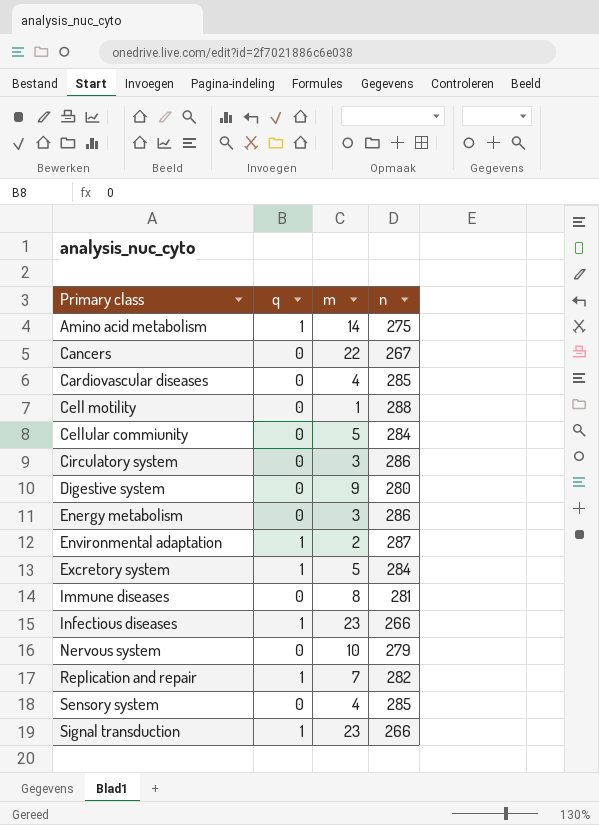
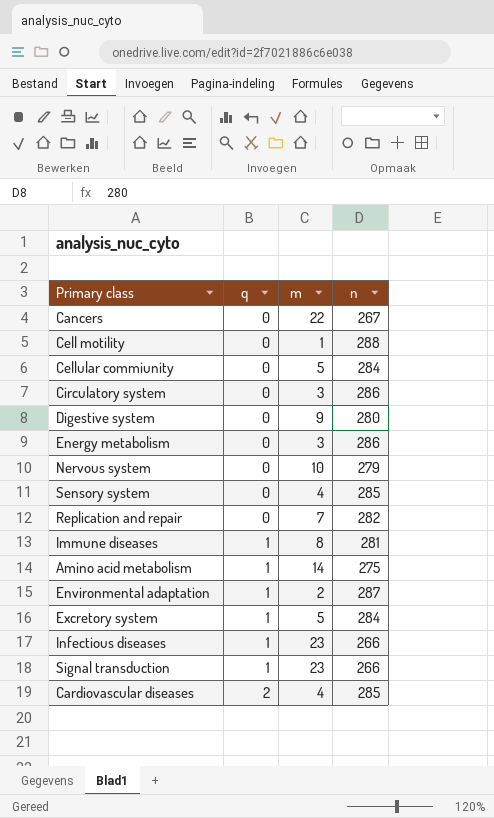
row order: Primary class ascending -> q ascending
Replication and repair | q: 1 -> 0
Immune diseases | q: 0 -> 1
Cardiovascular diseases | q: 0 -> 2

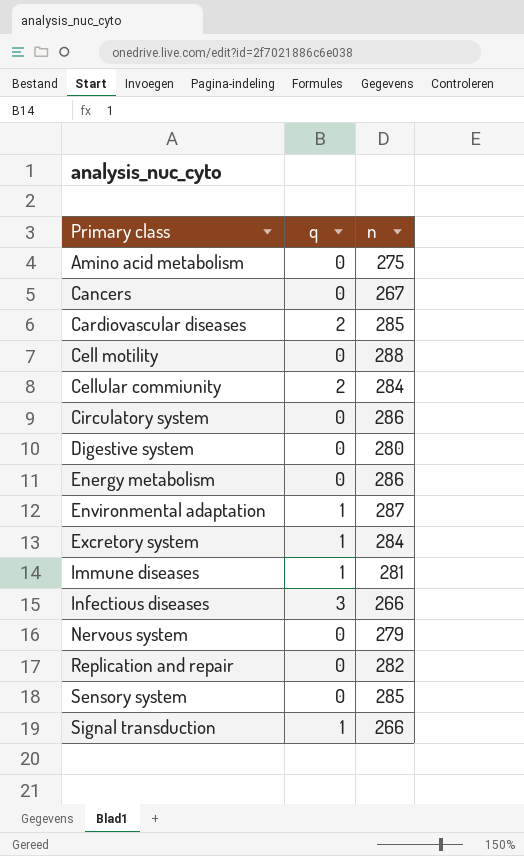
row order: q ascending -> Primary class ascending
column m | position: 3 -> none
Amino acid metabolism | q: 1 -> 0
Cellular commiunity | q: 0 -> 2
Infectious diseases | q: 1 -> 3

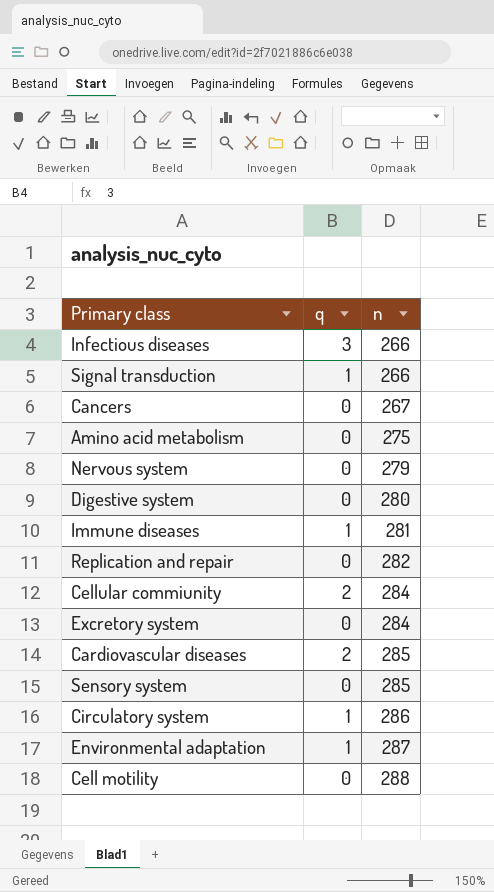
row order: Primary class ascending -> n ascending
row Energy metabolism: 0 | 286 -> none
Excretory system | q: 1 -> 0
Circulatory system | q: 0 -> 1

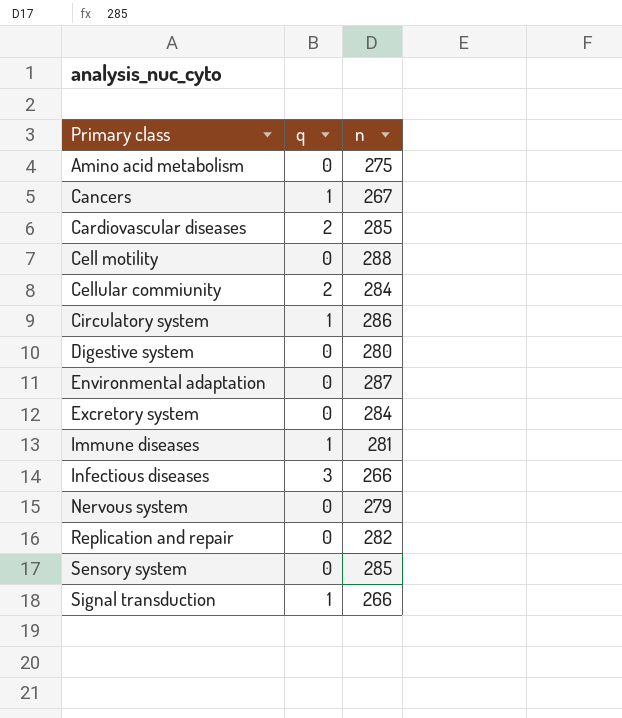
row order: n ascending -> Primary class ascending
Cancers | q: 0 -> 1
Environmental adaptation | q: 1 -> 0

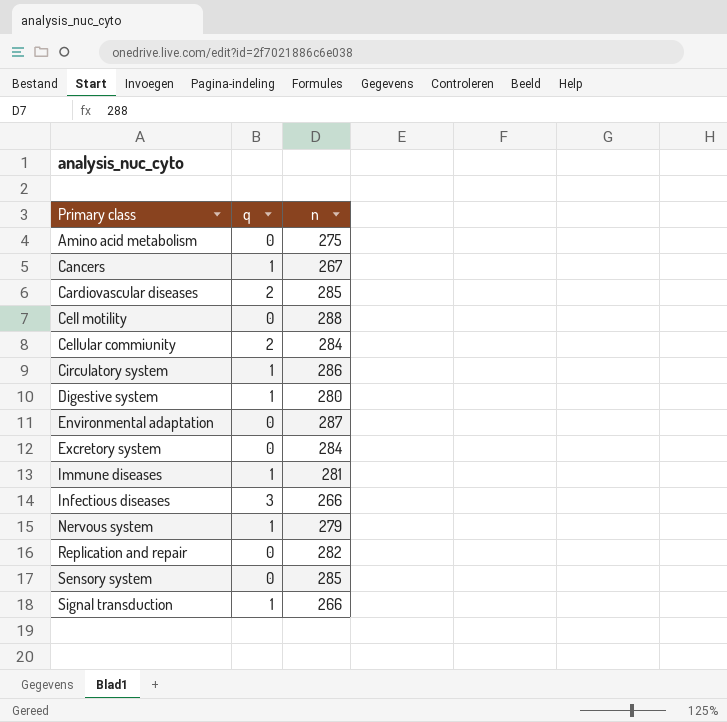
Digestive system | q: 0 -> 1
Nervous system | q: 0 -> 1

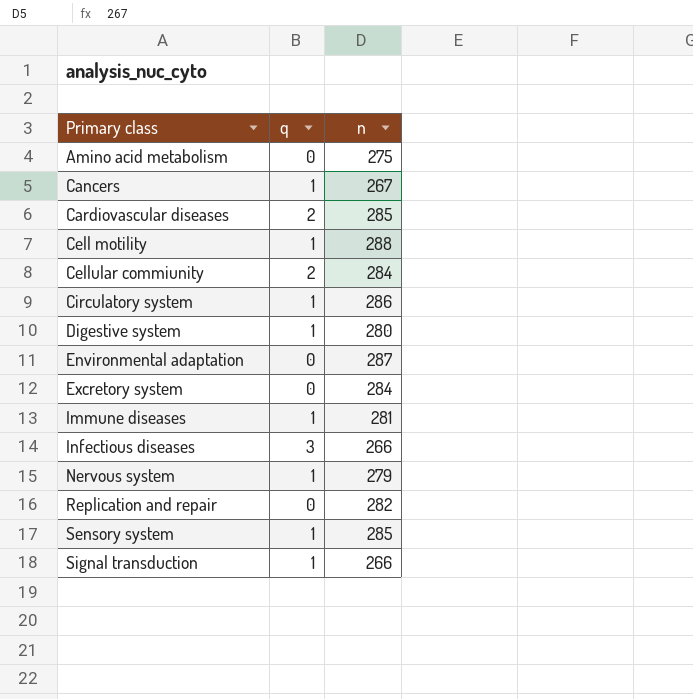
Cell motility | q: 0 -> 1
Sensory system | q: 0 -> 1

